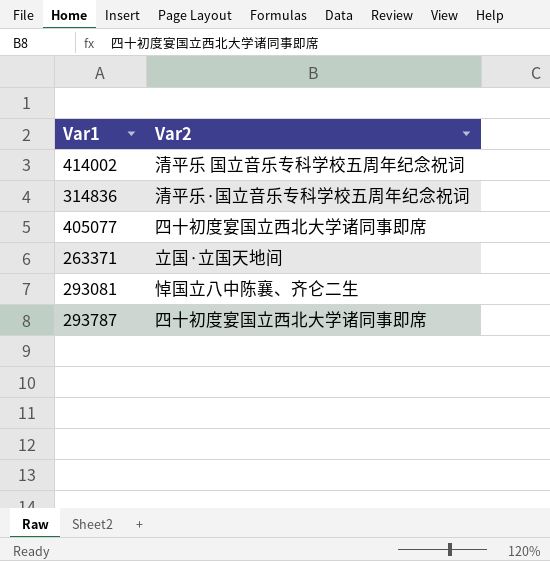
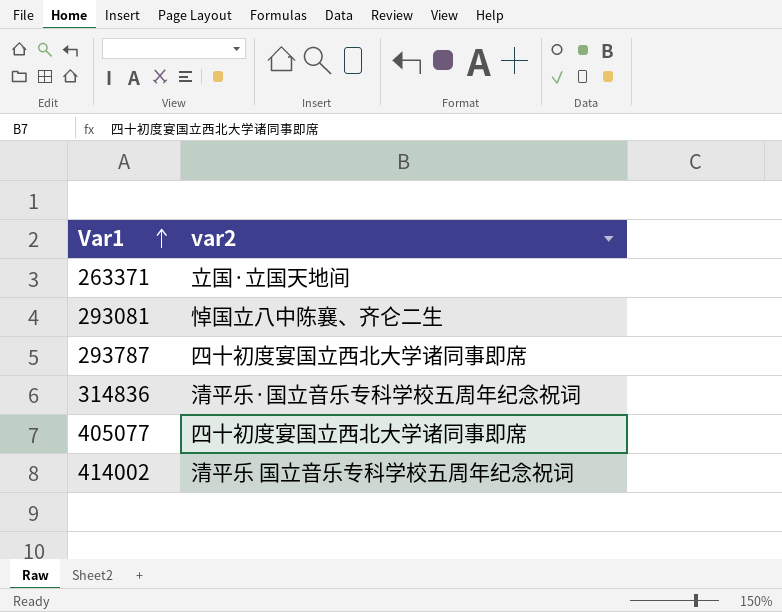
row order: none -> Var1 ascending
column name: Var2 -> var2

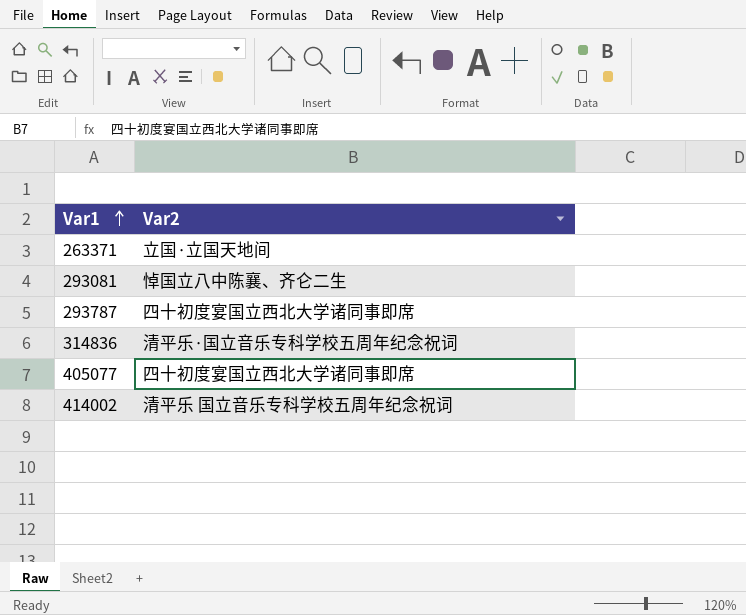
column name: var2 -> Var2

